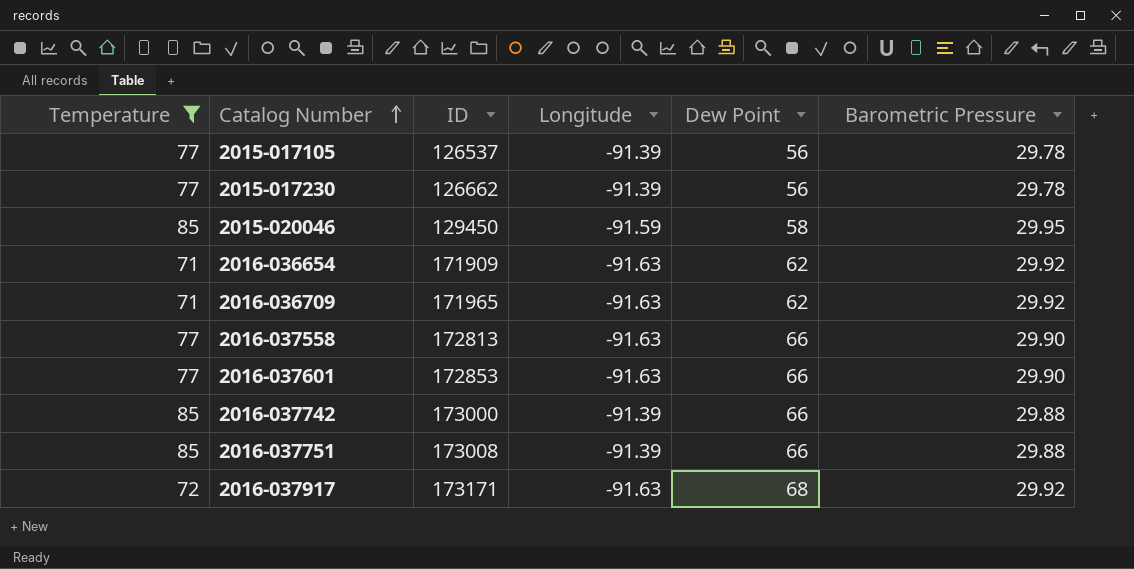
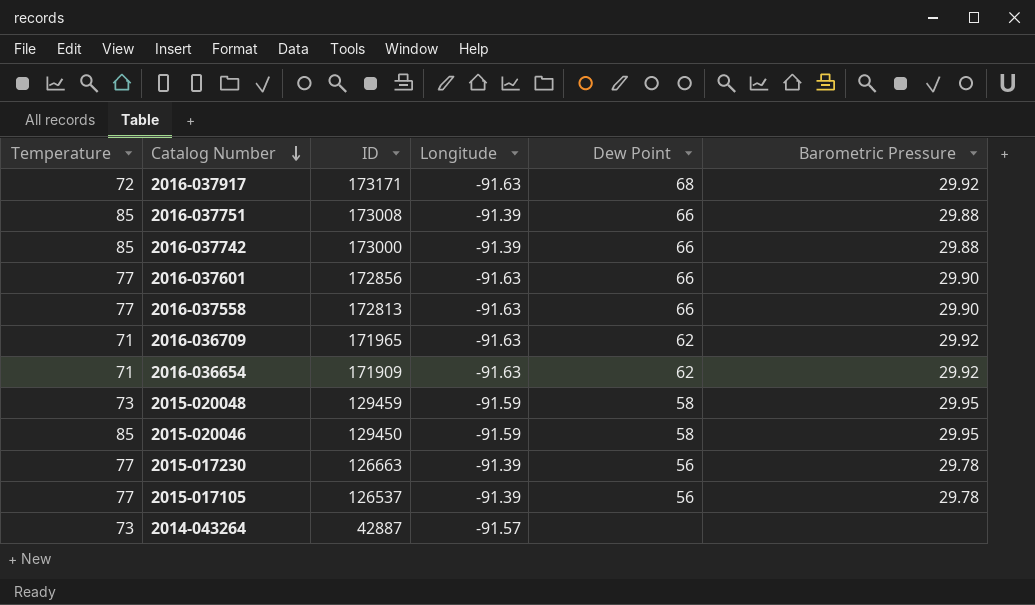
filter: Temperature != 73 -> none
row order: Catalog Number ascending -> Catalog Number descending
2016-037601 | ID: 172853 -> 172856
2015-017230 | ID: 126662 -> 126663

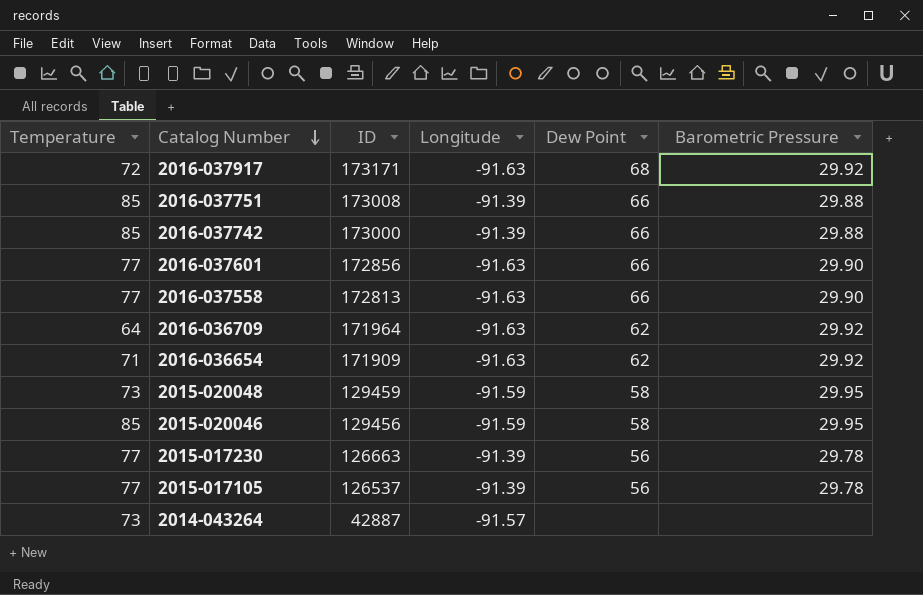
2016-036709 | Temperature: 71 -> 64
2016-036709 | ID: 171965 -> 171964
2015-020046 | ID: 129450 -> 129456

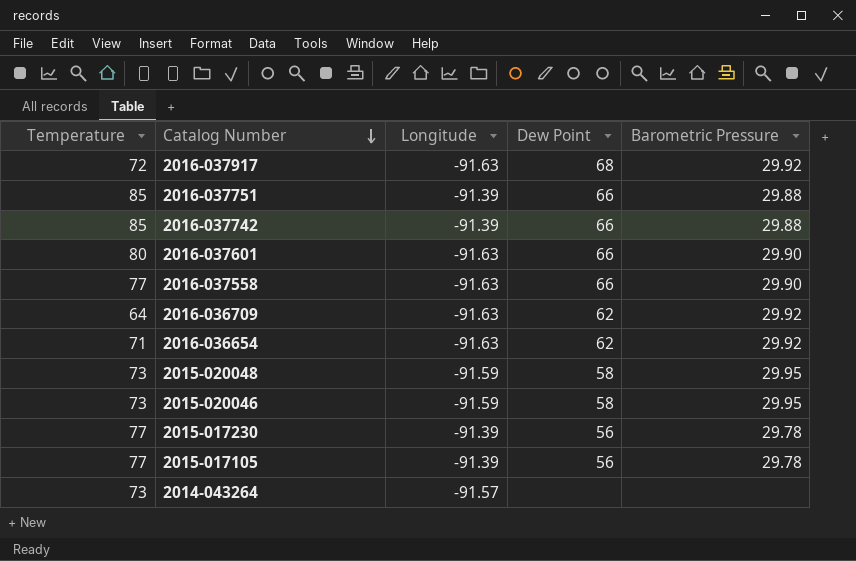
column ID | position: 3 -> none
2016-037601 | Temperature: 77 -> 80
2015-020046 | Temperature: 85 -> 73

